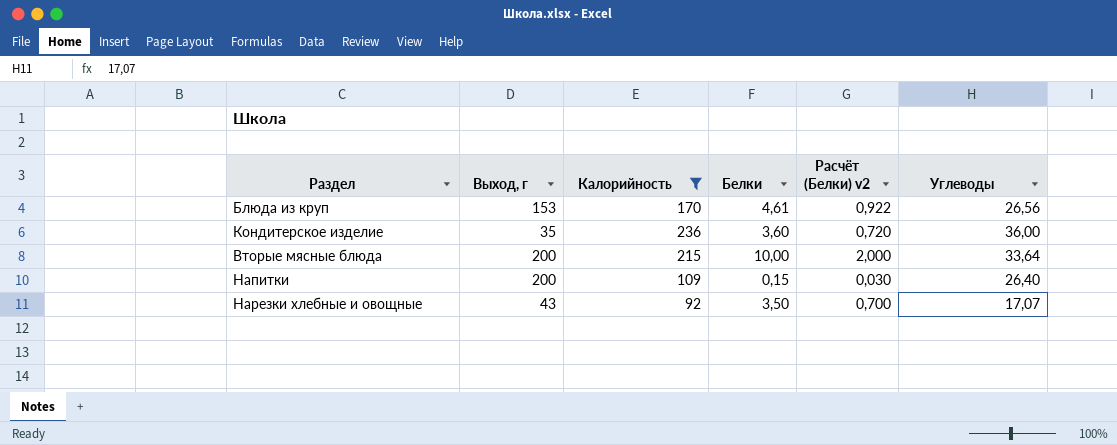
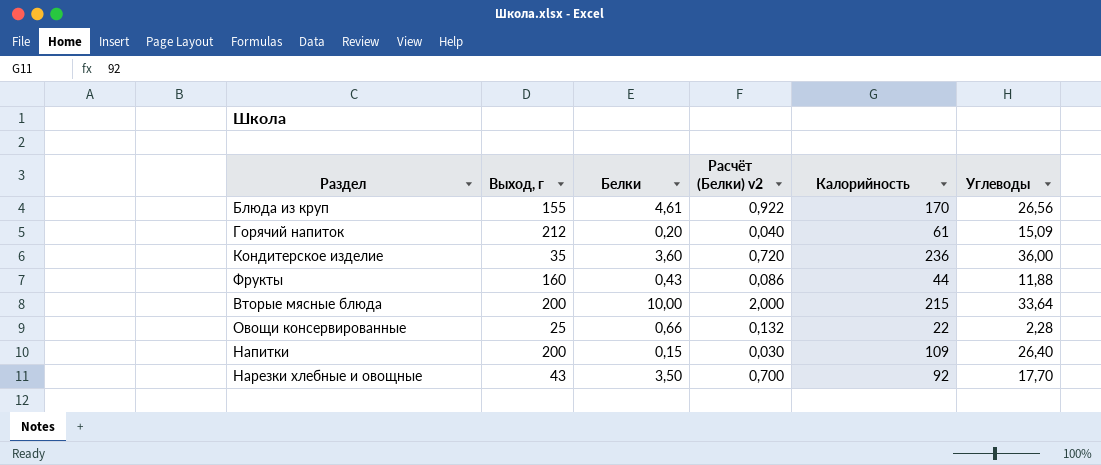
filter: Калорийность >= 92 -> none
column Калорийность | position: 3 -> 5
Блюда из круп | Выход, г: 153 -> 155
Нарезки хлебные и овощные | Углеводы: 17,07 -> 17,70

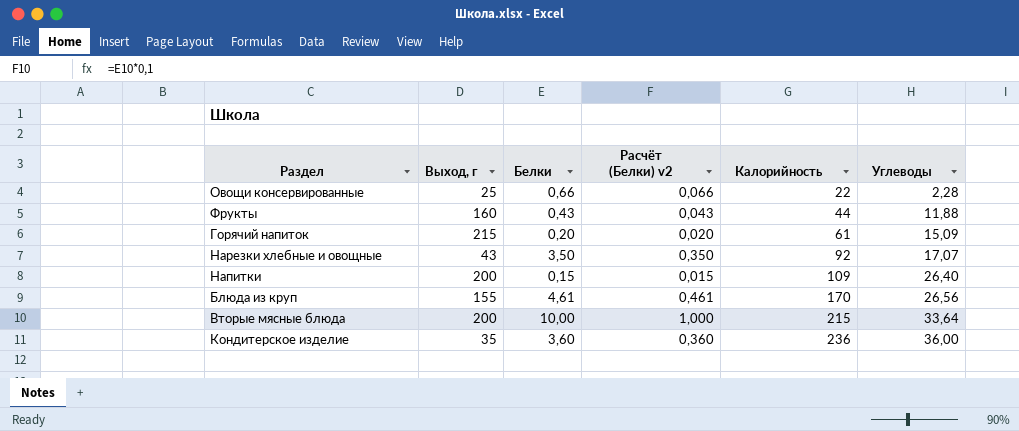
row order: none -> Калорийность ascending
column Расчёт (Белки) v2 | formula: [Белки] * 0,2 -> [Белки] * 0,1
Горячий напиток | Выход, г: 212 -> 215
Нарезки хлебные и овощные | Углеводы: 17,70 -> 17,07

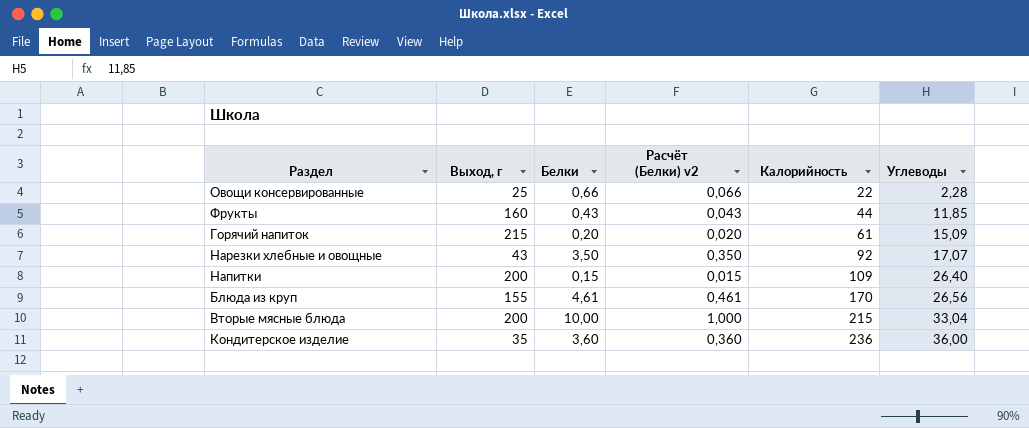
Фрукты | Углеводы: 11,88 -> 11,85
Вторые мясные блюда | Углеводы: 33,64 -> 33,04

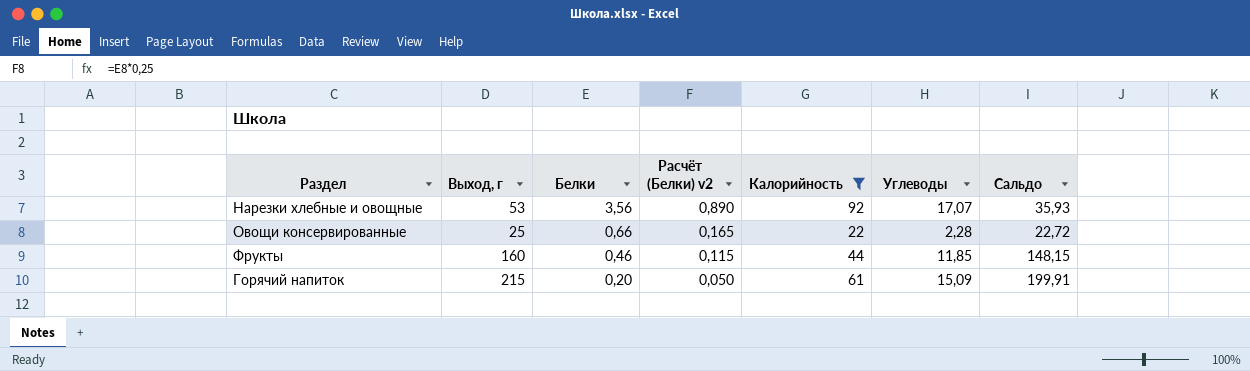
filter: none -> Калорийность <= 92
row order: Калорийность ascending -> Белки descending
column Расчёт (Белки) v2 | formula: [Белки] * 0,1 -> [Белки] * 0,25
column Сальдо | formula: none -> [Выход, г] - [Углеводы]
Нарезки хлебные и овощные | Выход, г: 43 -> 53
Нарезки хлебные и овощные | Белки: 3,50 -> 3,56
Фрукты | Белки: 0,43 -> 0,46

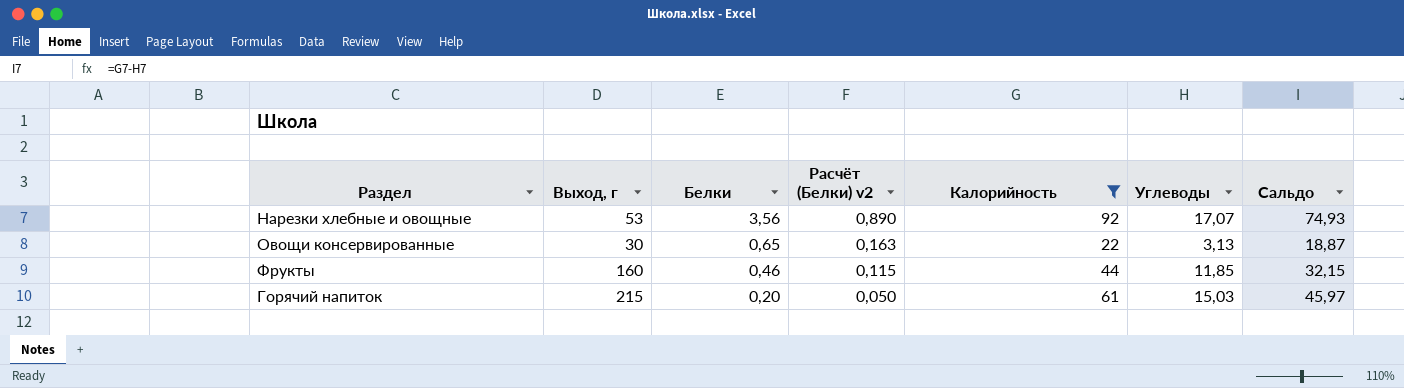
column Сальдо | formula: [Выход, г] - [Углеводы] -> [Калорийность] - [Углеводы]
Овощи консервированные | Выход, г: 25 -> 30
Овощи консервированные | Белки: 0,66 -> 0,65
Овощи консервированные | Расчёт (Белки) v2: 0,165 -> 0,163
Овощи консервированные | Углеводы: 2,28 -> 3,13
Горячий напиток | Углеводы: 15,09 -> 15,03

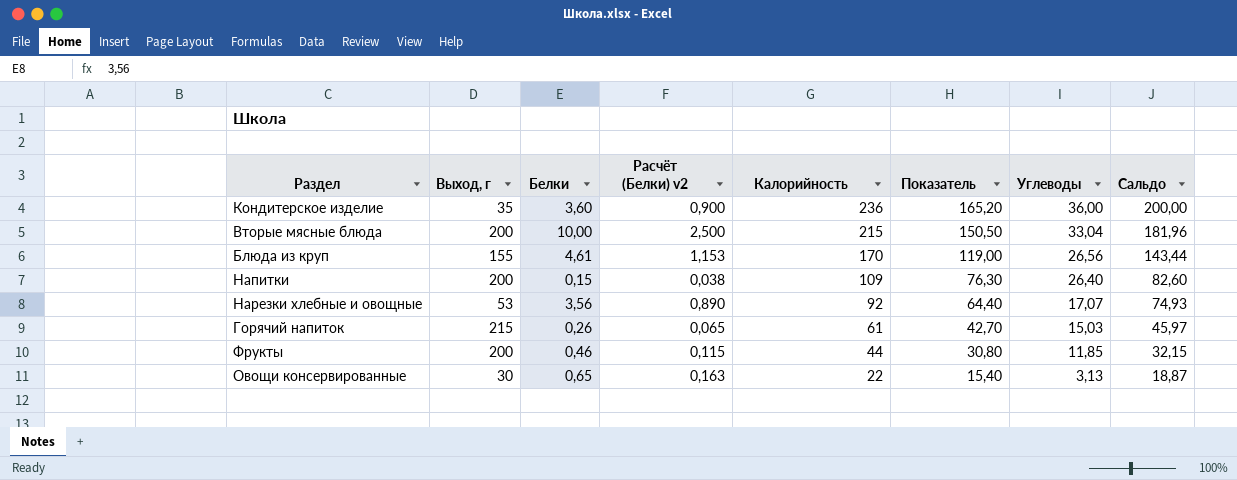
filter: Калорийность <= 92 -> none
row order: Белки descending -> Калорийность descending
column Показатель | formula: none -> [Калорийность] * 0,7
Горячий напиток | Белки: 0,20 -> 0,26
Горячий напиток | Расчёт (Белки) v2: 0,050 -> 0,065
Фрукты | Выход, г: 160 -> 200

